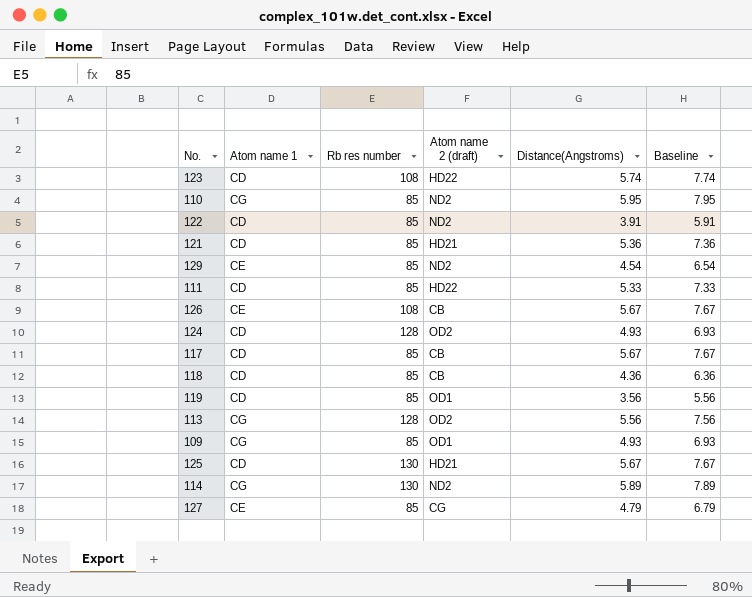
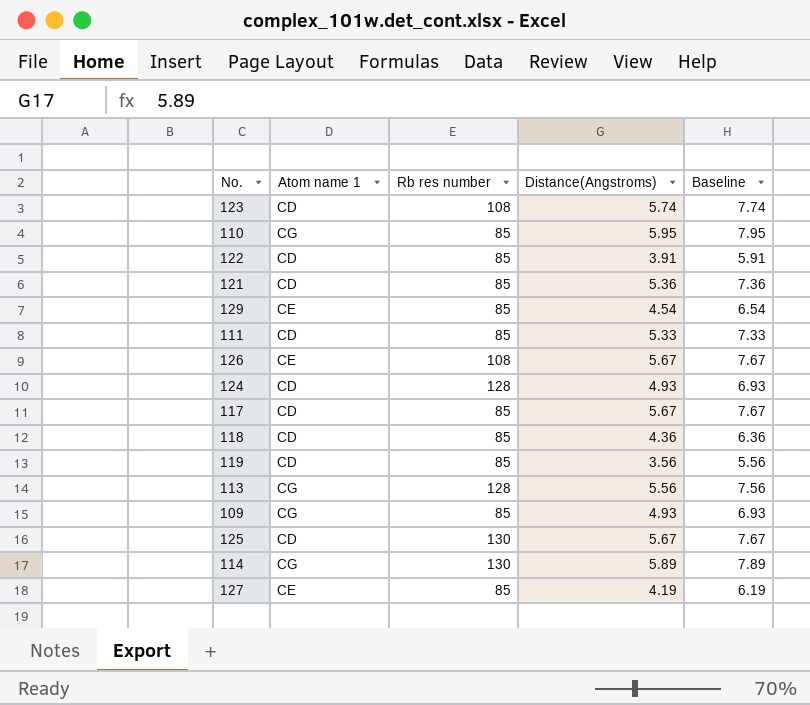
column Atom name 2 (draft) | position: 4 -> none
127 | Distance(Angstroms): 4.79 -> 4.19
127 | Baseline: 6.79 -> 6.19

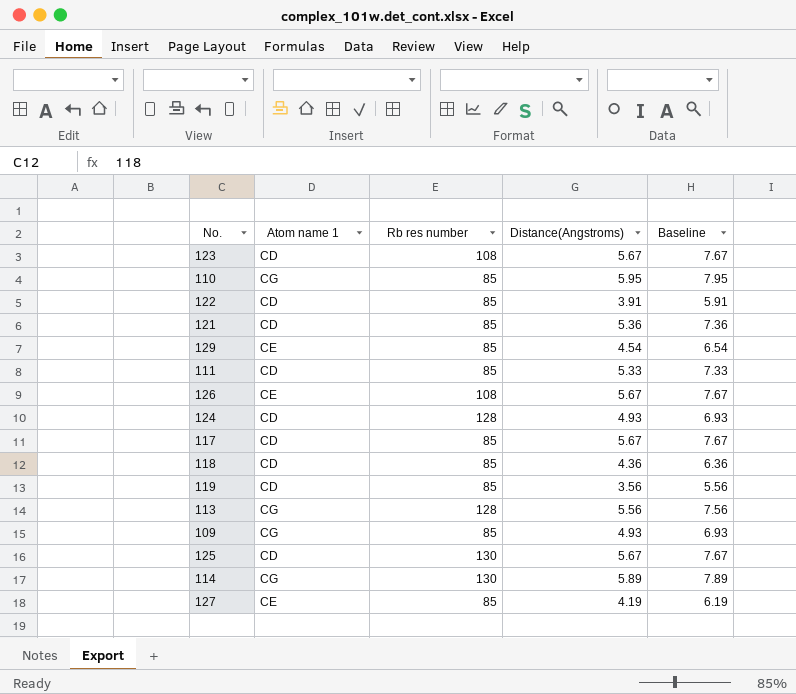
123 | Distance(Angstroms): 5.74 -> 5.67
123 | Baseline: 7.74 -> 7.67

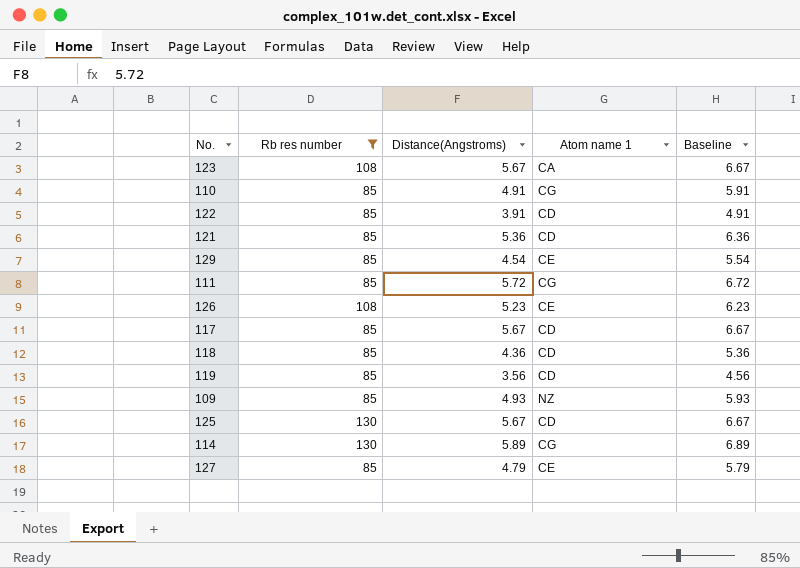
filter: none -> Rb res number != 128
column Atom name 1 | position: 2 -> 4
column Baseline | formula: [Distance(Angstroms)] + 2 -> [Distance(Angstroms)] + 1
123 | Atom name 1: CD -> CA
110 | Distance(Angstroms): 5.95 -> 4.91
111 | Distance(Angstroms): 5.33 -> 5.72
111 | Atom name 1: CD -> CG
126 | Distance(Angstroms): 5.67 -> 5.23
109 | Atom name 1: CG -> NZ
127 | Distance(Angstroms): 4.19 -> 4.79

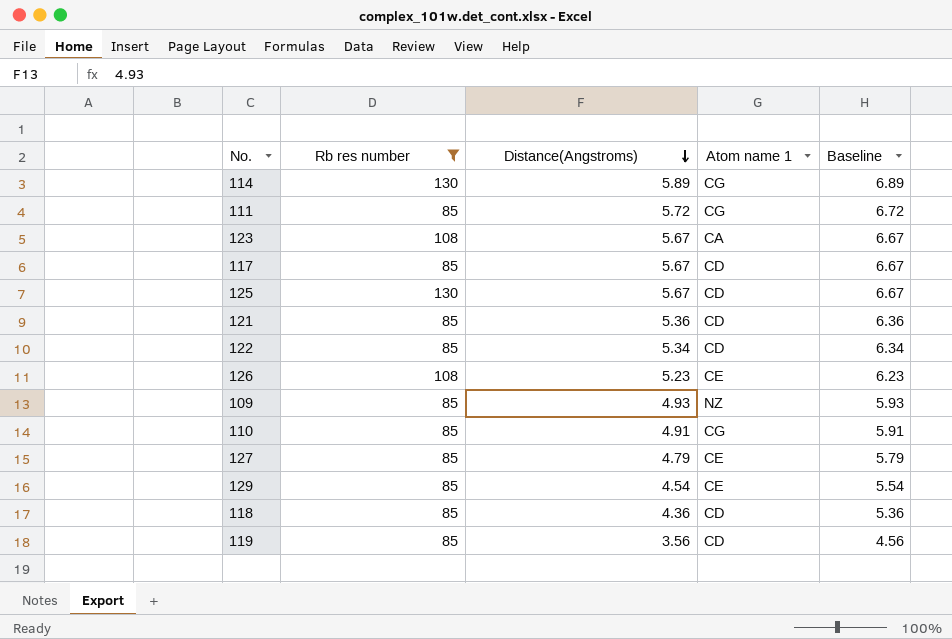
row order: none -> Distance(Angstroms) descending
122 | Distance(Angstroms): 3.91 -> 5.34
122 | Baseline: 4.91 -> 6.34

